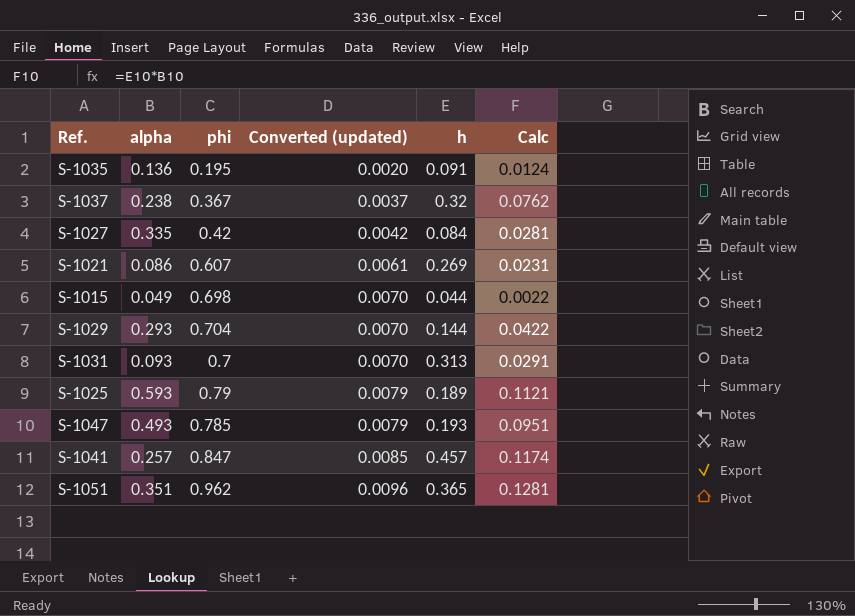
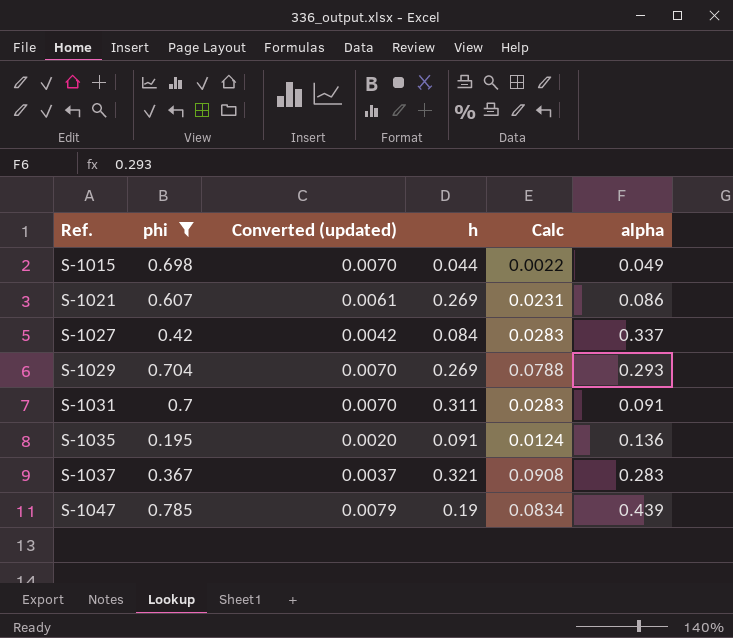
filter: none -> phi <= 0.785
row order: Converted (updated) ascending -> Ref. ascending
column alpha | position: 2 -> 6
S-1027 | Calc: 0.0281 -> 0.0283
S-1027 | alpha: 0.335 -> 0.337
S-1029 | h: 0.144 -> 0.269
S-1029 | Calc: 0.0422 -> 0.0788
S-1031 | h: 0.313 -> 0.311
S-1031 | Calc: 0.0291 -> 0.0283
S-1031 | alpha: 0.093 -> 0.091
S-1037 | h: 0.32 -> 0.321
S-1037 | Calc: 0.0762 -> 0.0908
S-1037 | alpha: 0.238 -> 0.283
S-1047 | h: 0.193 -> 0.19
S-1047 | Calc: 0.0951 -> 0.0834
S-1047 | alpha: 0.493 -> 0.439

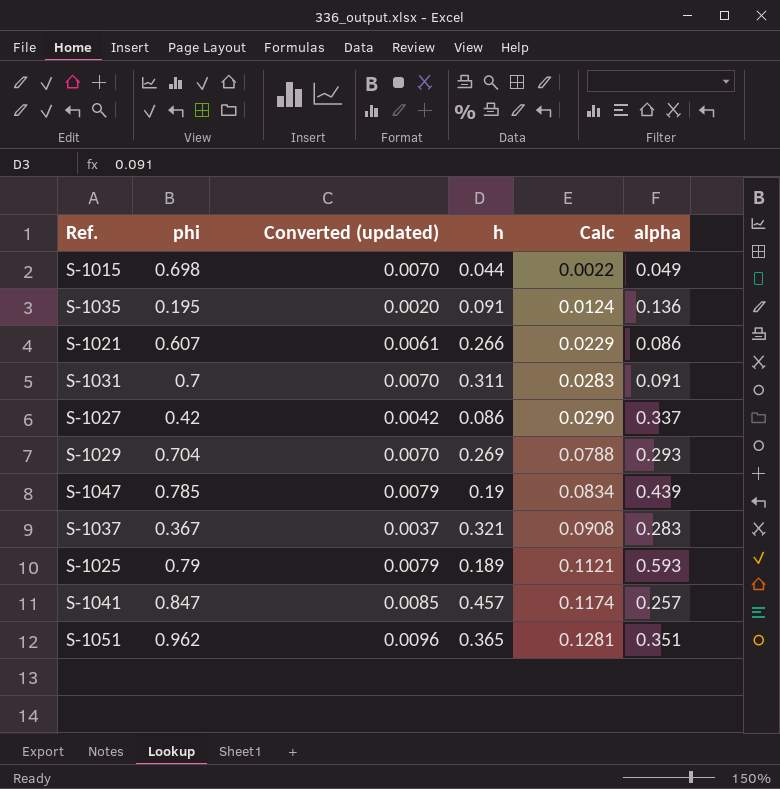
filter: phi <= 0.785 -> none
row order: Ref. ascending -> Calc ascending
S-1021 | h: 0.269 -> 0.266
S-1021 | Calc: 0.0231 -> 0.0229
S-1027 | h: 0.084 -> 0.086
S-1027 | Calc: 0.0283 -> 0.0290

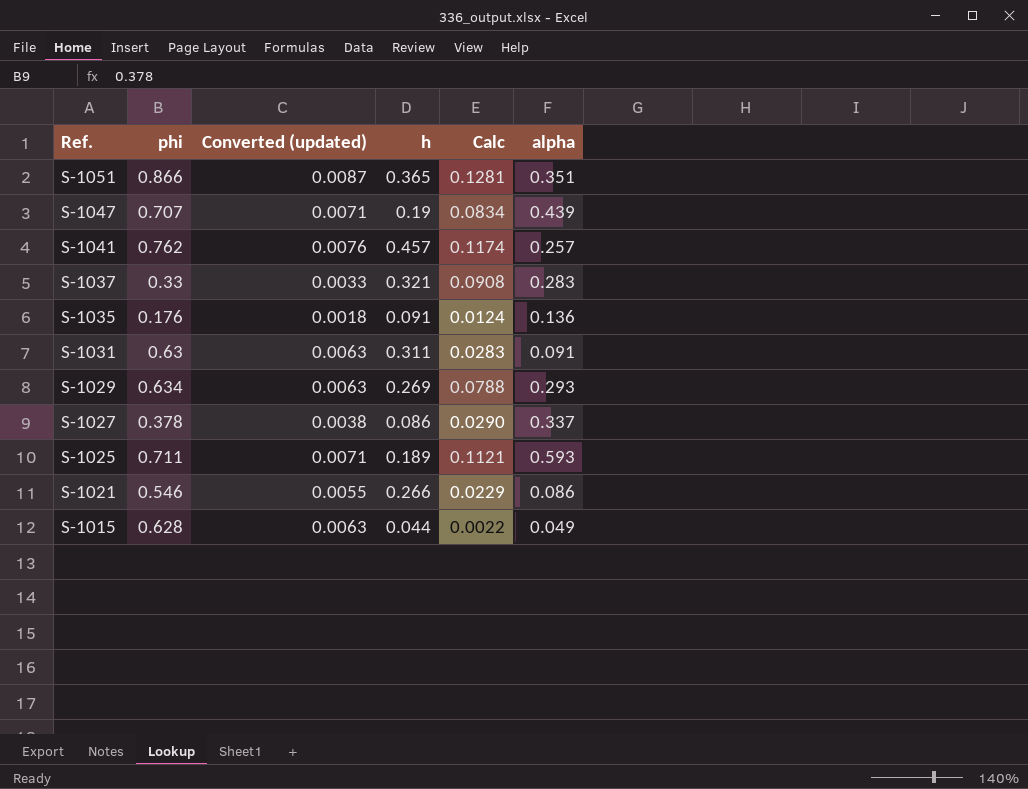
row order: Calc ascending -> Ref. descending
S-1051 | phi: 0.962 -> 0.866
S-1051 | Converted (updated): 0.0096 -> 0.0087
S-1047 | phi: 0.785 -> 0.707
S-1047 | Converted (updated): 0.0079 -> 0.0071
S-1041 | phi: 0.847 -> 0.762
S-1041 | Converted (updated): 0.0085 -> 0.0076
S-1037 | phi: 0.367 -> 0.33
S-1037 | Converted (updated): 0.0037 -> 0.0033
S-1035 | phi: 0.195 -> 0.176
S-1035 | Converted (updated): 0.0020 -> 0.0018
S-1031 | phi: 0.7 -> 0.63
S-1031 | Converted (updated): 0.0070 -> 0.0063
S-1029 | phi: 0.704 -> 0.634
S-1029 | Converted (updated): 0.0070 -> 0.0063
S-1027 | phi: 0.42 -> 0.378
S-1027 | Converted (updated): 0.0042 -> 0.0038
S-1025 | phi: 0.79 -> 0.711
S-1025 | Converted (updated): 0.0079 -> 0.0071
S-1021 | phi: 0.607 -> 0.546
S-1021 | Converted (updated): 0.0061 -> 0.0055
S-1015 | phi: 0.698 -> 0.628
S-1015 | Converted (updated): 0.0070 -> 0.0063

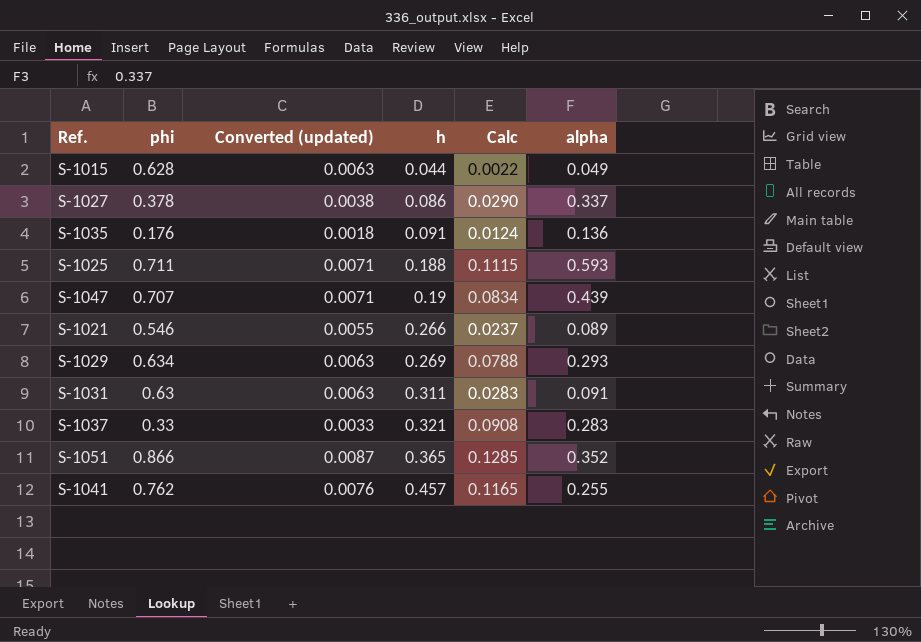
row order: Ref. descending -> h ascending
S-1025 | h: 0.189 -> 0.188
S-1025 | Calc: 0.1121 -> 0.1115
S-1021 | Calc: 0.0229 -> 0.0237
S-1021 | alpha: 0.086 -> 0.089
S-1051 | Calc: 0.1281 -> 0.1285
S-1051 | alpha: 0.351 -> 0.352
S-1041 | Calc: 0.1174 -> 0.1165
S-1041 | alpha: 0.257 -> 0.255

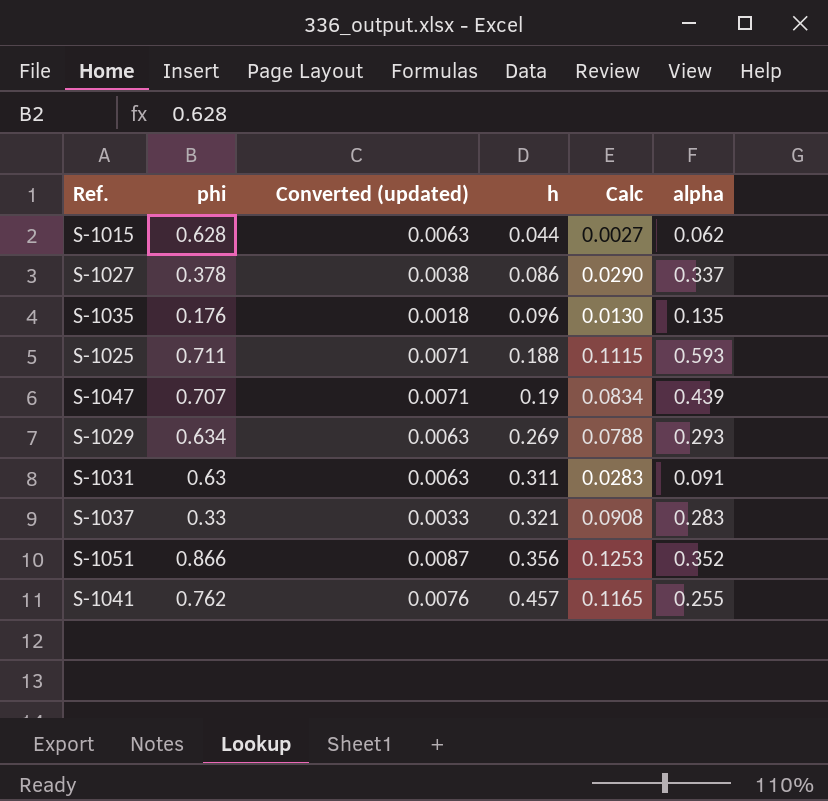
row S-1021: 0.546 | 0.0055 | 0.266 | 0.0237 | 0.089 -> none
S-1015 | Calc: 0.0022 -> 0.0027
S-1015 | alpha: 0.049 -> 0.062
S-1035 | h: 0.091 -> 0.096
S-1035 | Calc: 0.0124 -> 0.0130
S-1035 | alpha: 0.136 -> 0.135
S-1051 | h: 0.365 -> 0.356
S-1051 | Calc: 0.1285 -> 0.1253

